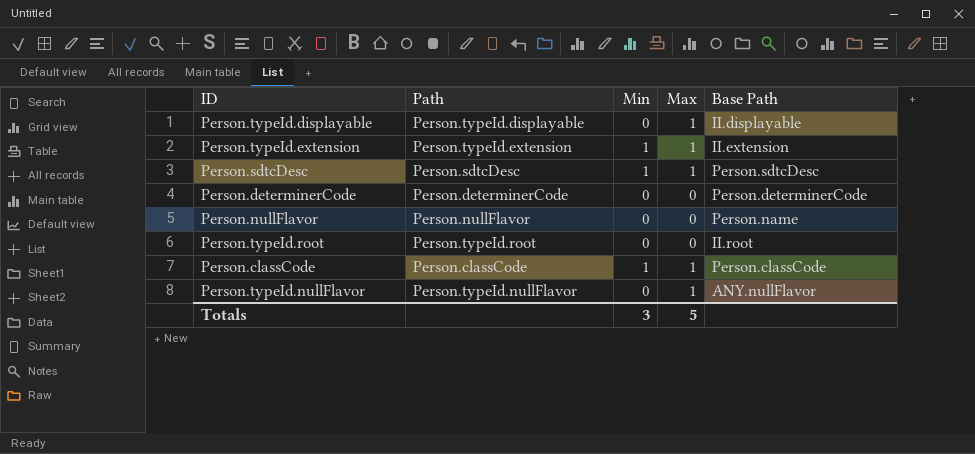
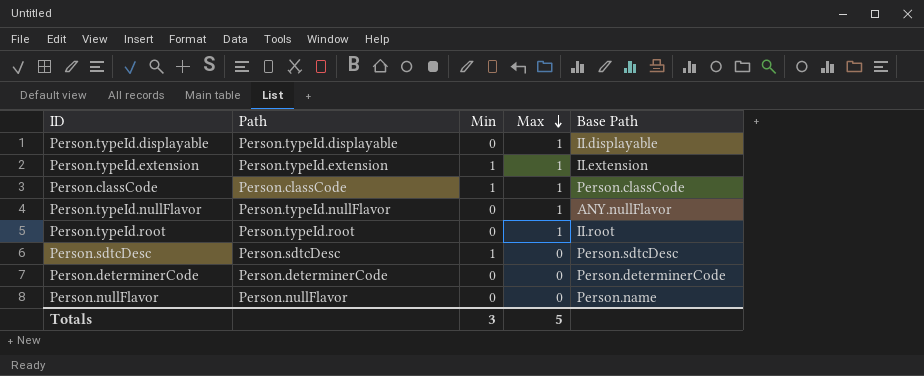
row order: none -> Max descending
Person.typeId.root | Max: 0 -> 1
Person.sdtcDesc | Max: 1 -> 0

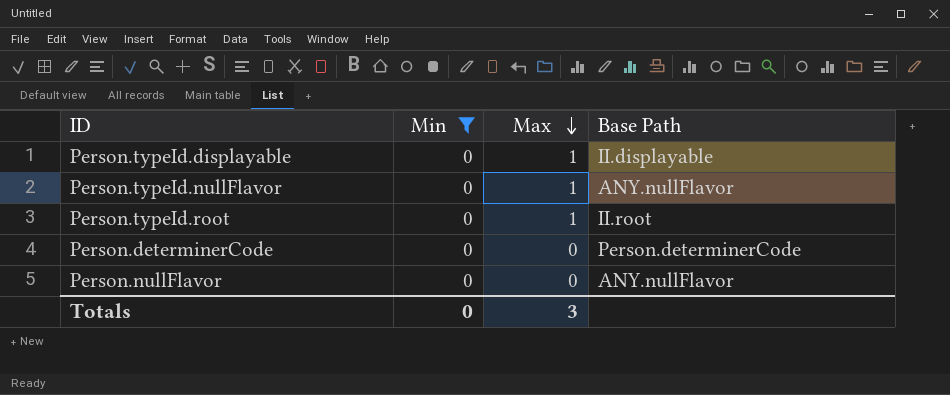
filter: none -> Min = 0
column Path | position: 2 -> none
Person.nullFlavor | Base Path: Person.name -> ANY.nullFlavor
Totals | Min: 3 -> 0
Totals | Max: 5 -> 3

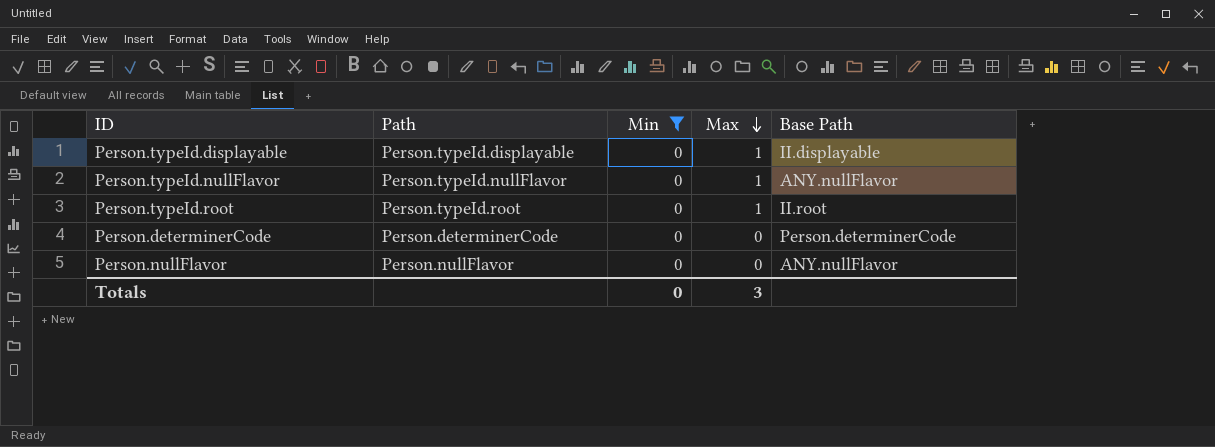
column Path | position: none -> 2

